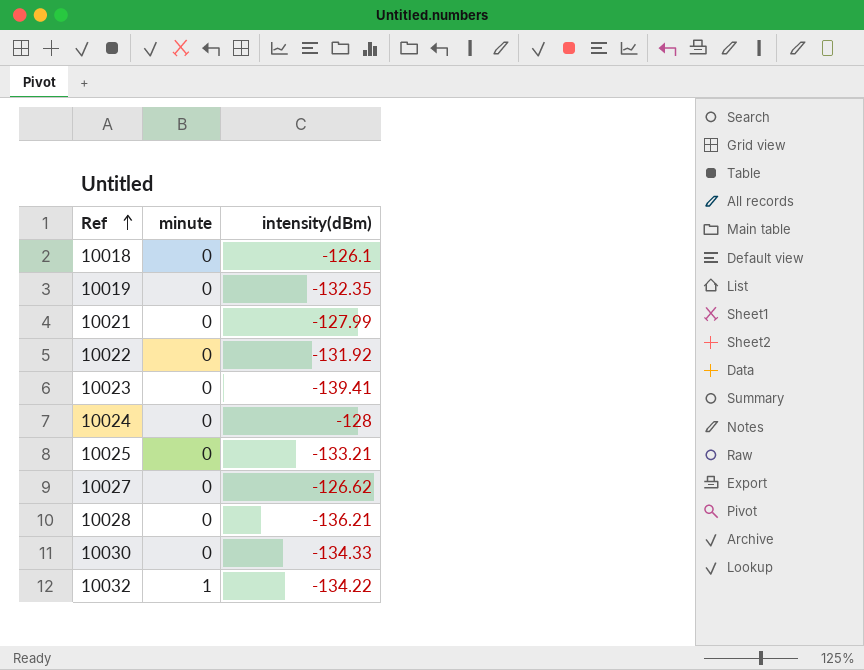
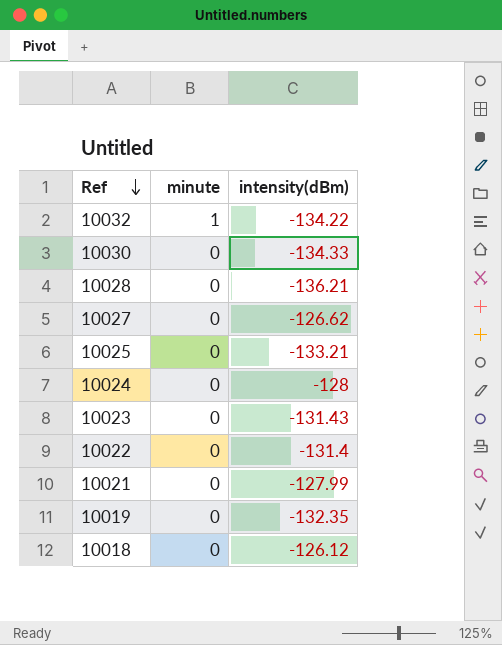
row order: Ref ascending -> Ref descending
10023 | intensity(dBm): -139.41 -> -131.43
10022 | intensity(dBm): -131.92 -> -131.4
10018 | intensity(dBm): -126.1 -> -126.12

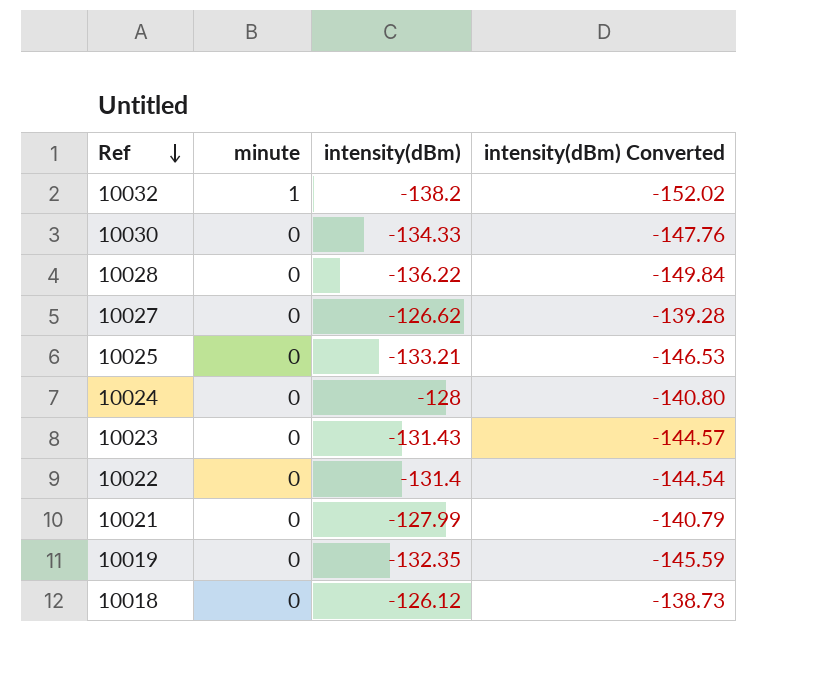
column intensity(dBm) Converted | formula: none -> [intensity(dBm)] * 1.1
10032 | intensity(dBm): -134.22 -> -138.2
10028 | intensity(dBm): -136.21 -> -136.22

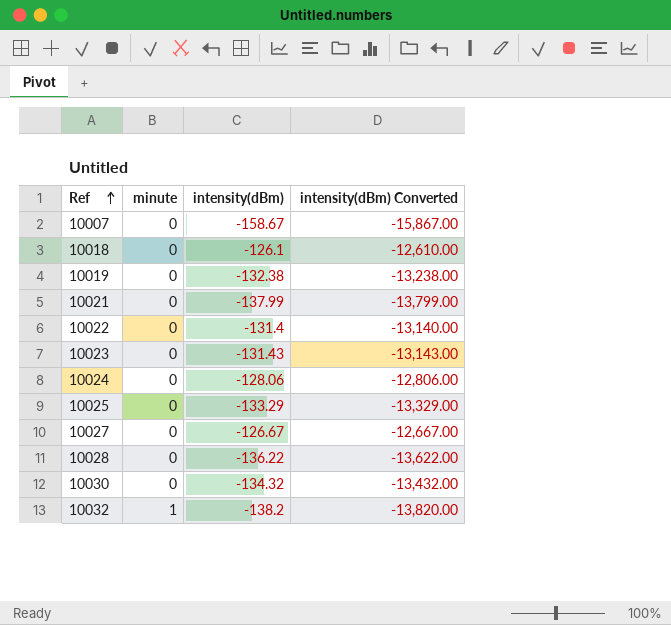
row order: Ref descending -> Ref ascending
column intensity(dBm) Converted | formula: [intensity(dBm)] * 1.1 -> [intensity(dBm)] * 100
row 10007: none -> 0 | -158.67 | -15,867.00
10018 | intensity(dBm): -126.12 -> -126.1
10019 | intensity(dBm): -132.35 -> -132.38
10021 | intensity(dBm): -127.99 -> -137.99
10024 | intensity(dBm): -128 -> -128.06
10025 | intensity(dBm): -133.21 -> -133.29
10027 | intensity(dBm): -126.62 -> -126.67
10030 | intensity(dBm): -134.33 -> -134.32

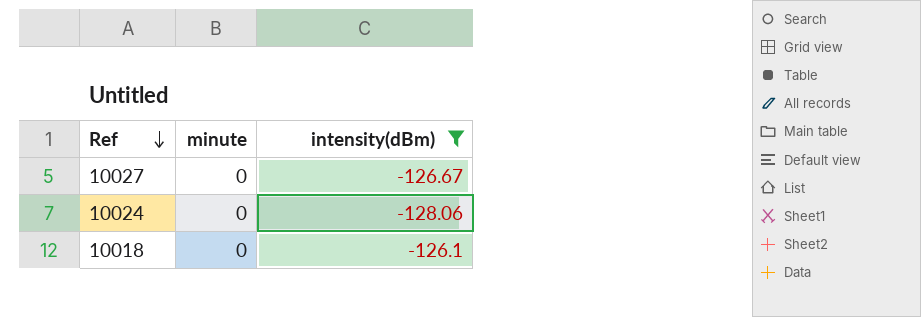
filter: none -> intensity(dBm) >= -128.06
row order: Ref ascending -> Ref descending
column intensity(dBm) Converted | formula: [intensity(dBm)] * 100 -> none

